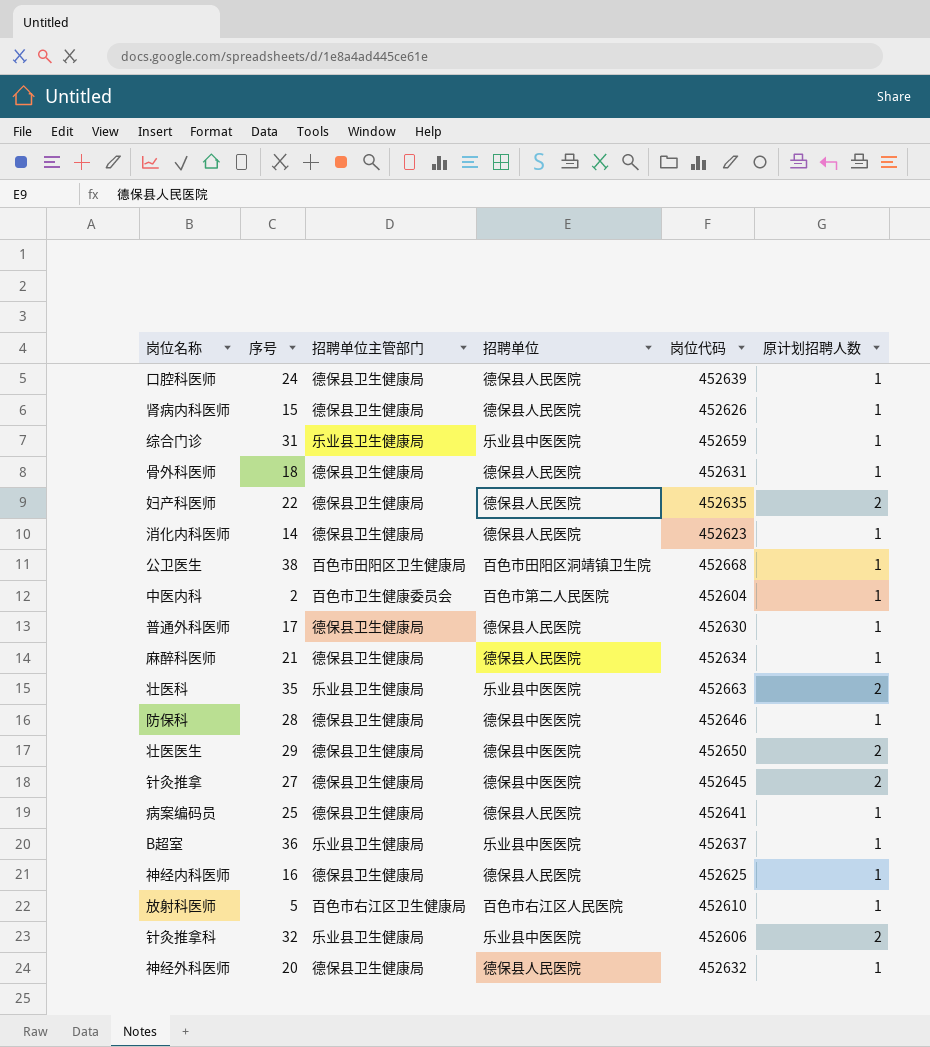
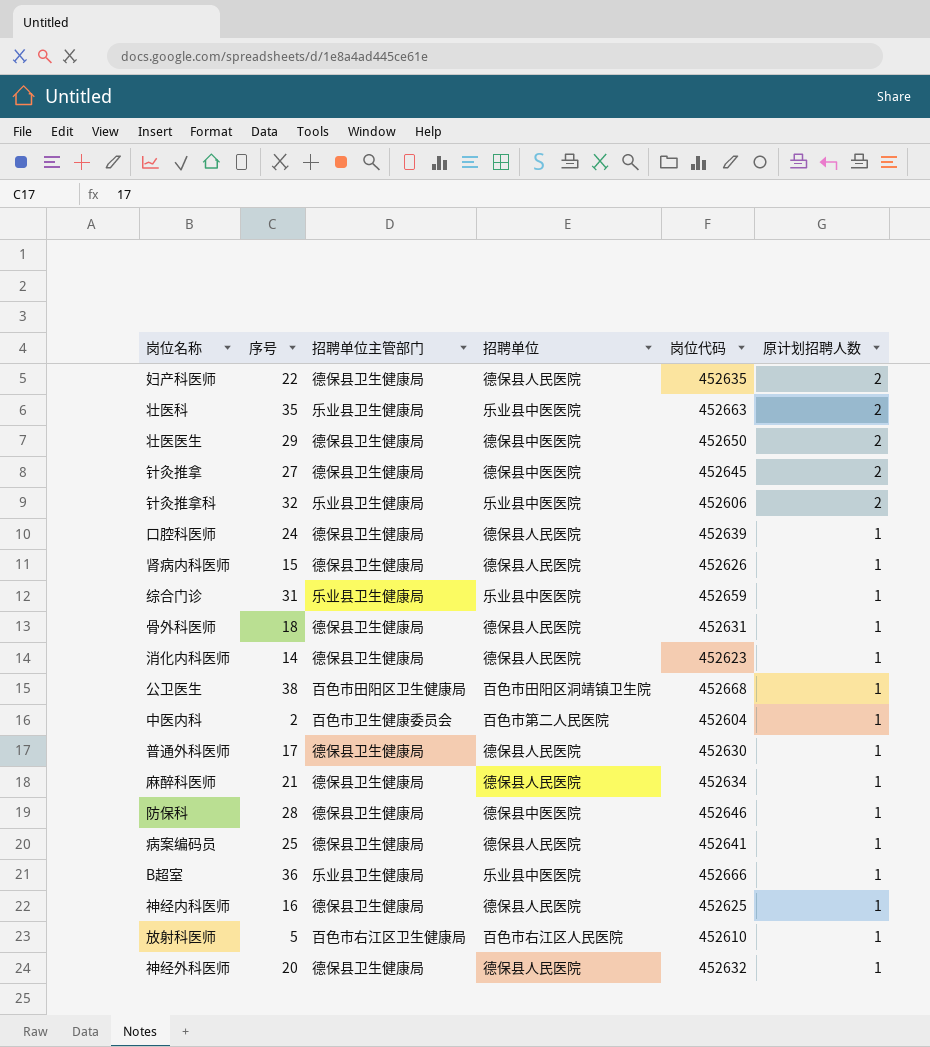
row order: none -> 原计划招聘人数 descending
B超室 | 岗位代码: 452637 -> 452666

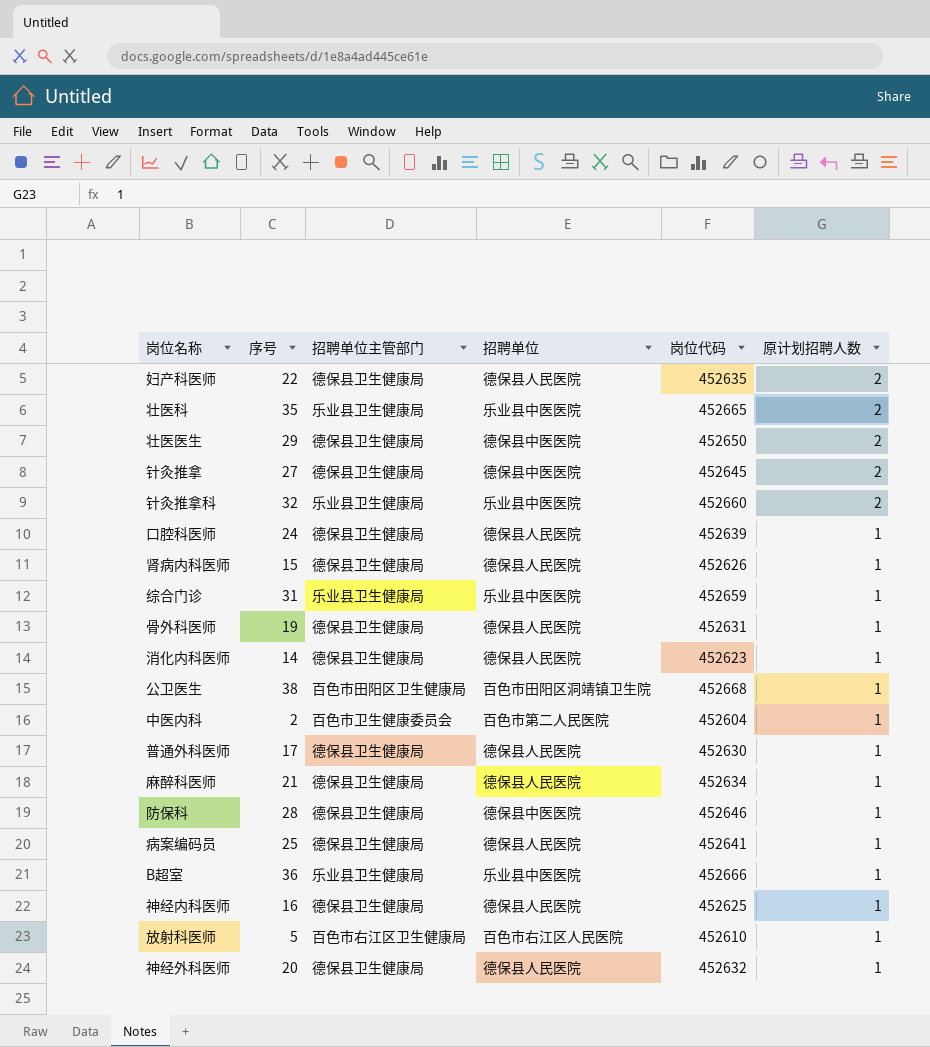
壮医科 | 岗位代码: 452663 -> 452665
针灸推拿科 | 岗位代码: 452606 -> 452660
骨外科医师 | 序号: 18 -> 19

